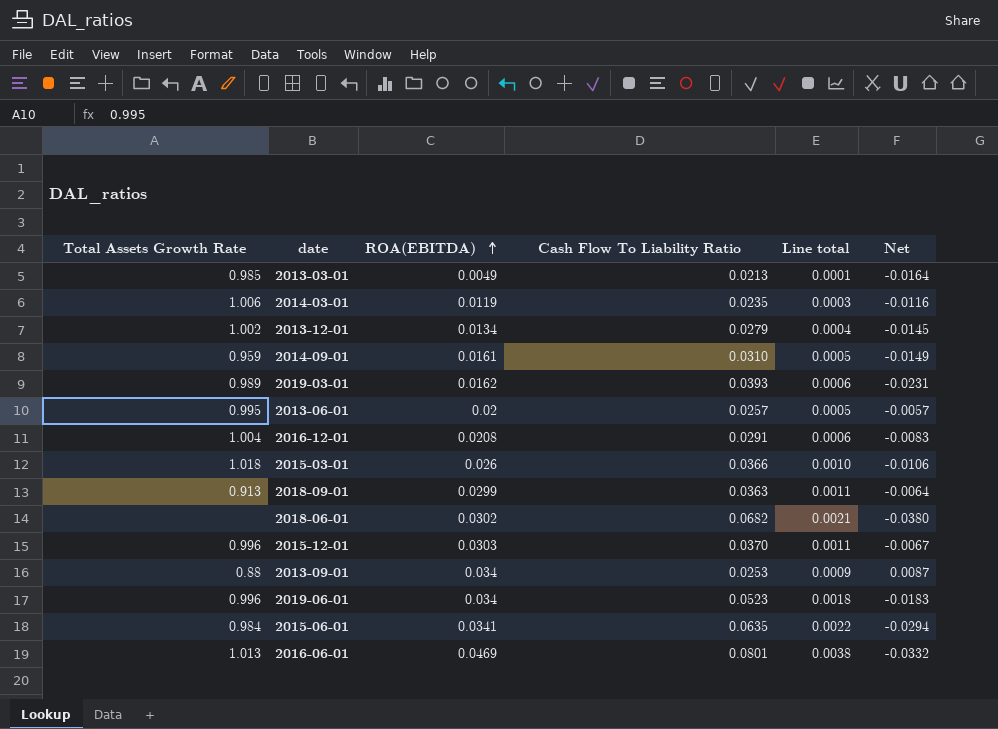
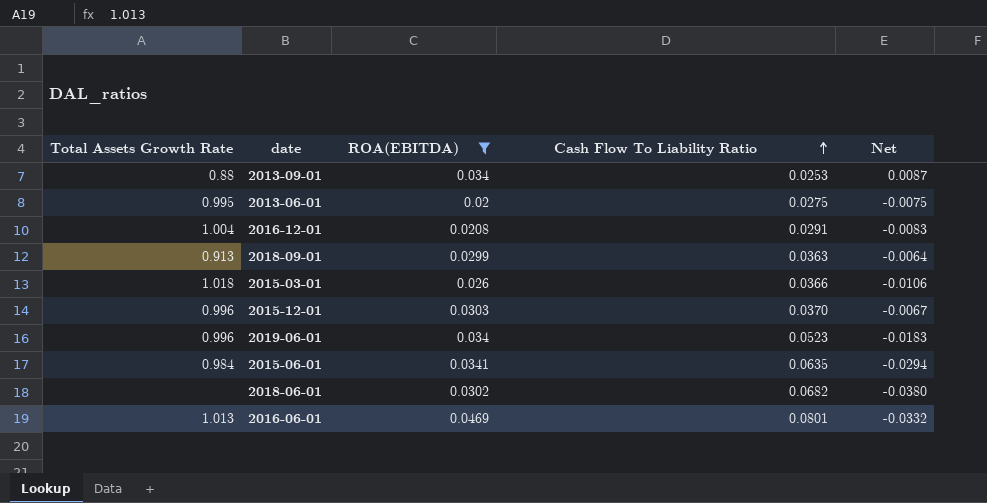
filter: none -> ROA(EBITDA) >= 0.02
row order: ROA(EBITDA) ascending -> Cash Flow To Liability Ratio ascending
column Line total | formula: [ROA(EBITDA)] * [Cash Flow To Liability Ratio] -> none
2013-06-01 | Cash Flow To Liability Ratio: 0.0257 -> 0.0275
2013-06-01 | Net: -0.0057 -> -0.0075

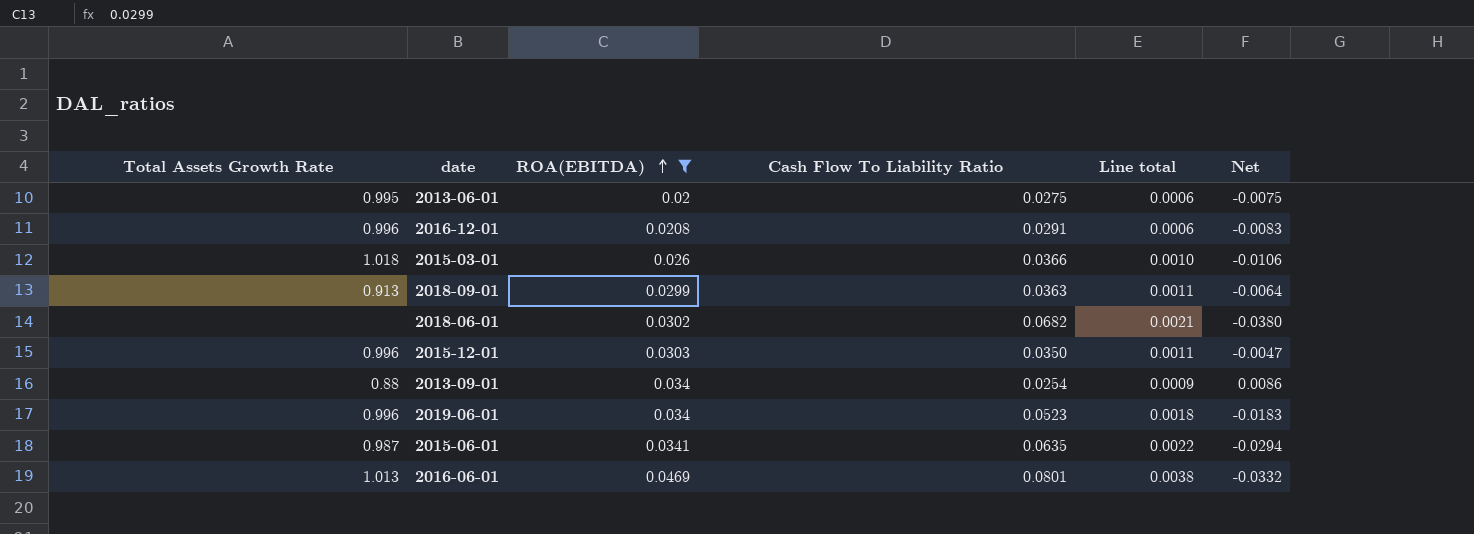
row order: Cash Flow To Liability Ratio ascending -> ROA(EBITDA) ascending
column Line total | formula: none -> [ROA(EBITDA)] * [Cash Flow To Liability Ratio]
2016-12-01 | Total Assets Growth Rate: 1.004 -> 0.996
2015-12-01 | Cash Flow To Liability Ratio: 0.0370 -> 0.0350
2015-12-01 | Net: -0.0067 -> -0.0047
2013-09-01 | Cash Flow To Liability Ratio: 0.0253 -> 0.0254
2013-09-01 | Net: 0.0087 -> 0.0086
2015-06-01 | Total Assets Growth Rate: 0.984 -> 0.987

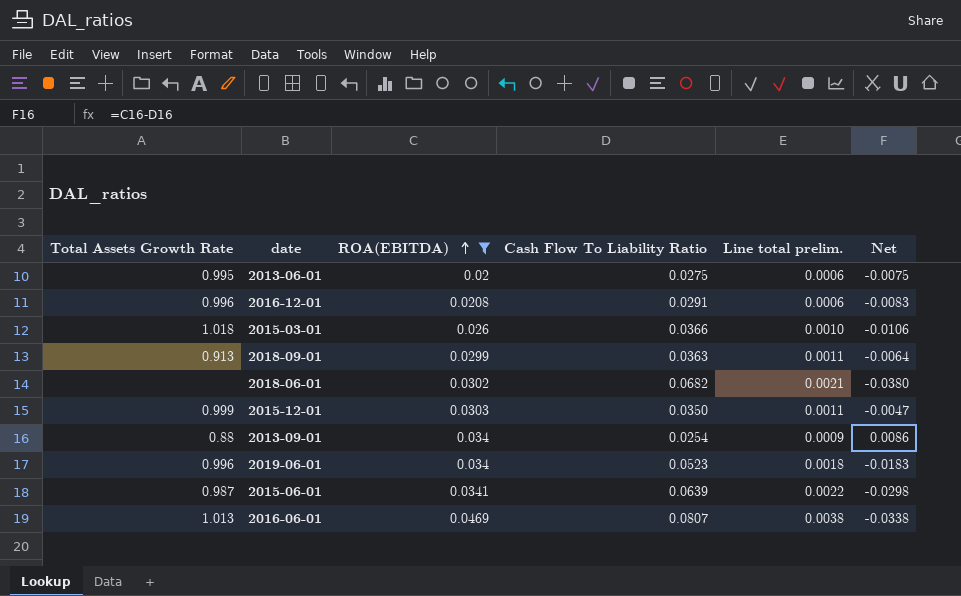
column name: Line total -> Line total prelim.
2015-12-01 | Total Assets Growth Rate: 0.996 -> 0.999
2015-06-01 | Cash Flow To Liability Ratio: 0.0635 -> 0.0639
2015-06-01 | Net: -0.0294 -> -0.0298
2016-06-01 | Cash Flow To Liability Ratio: 0.0801 -> 0.0807
2016-06-01 | Net: -0.0332 -> -0.0338

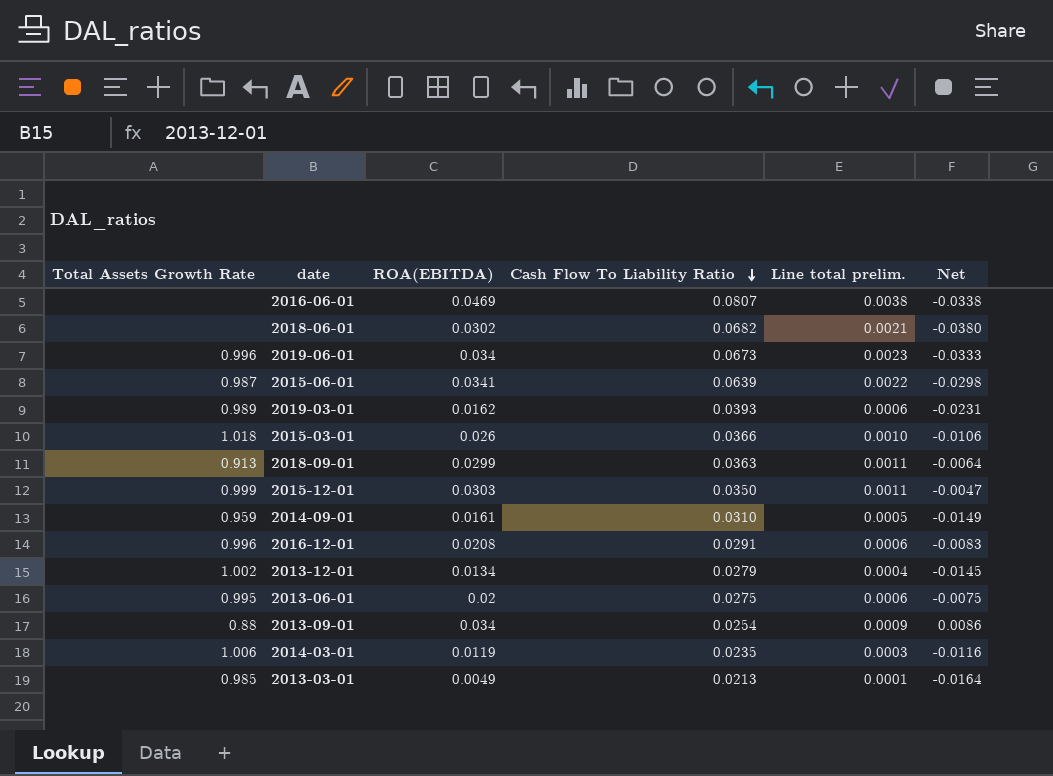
filter: ROA(EBITDA) >= 0.02 -> none
row order: ROA(EBITDA) ascending -> Cash Flow To Liability Ratio descending
2016-06-01 | Total Assets Growth Rate: 1.013 -> none
2019-06-01 | Cash Flow To Liability Ratio: 0.0523 -> 0.0673
2019-06-01 | Line total prelim.: 0.0018 -> 0.0023
2019-06-01 | Net: -0.0183 -> -0.0333

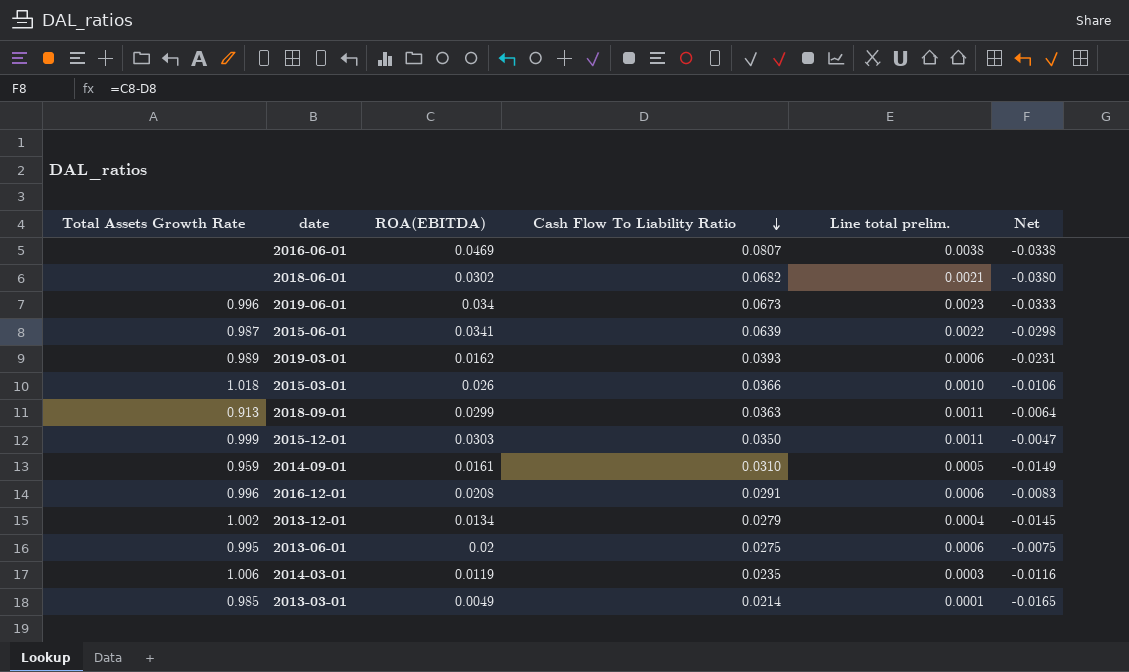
row 2013-09-01: 0.88 | 0.034 | 0.0254 | 0.0009 | 0.0086 -> none
2013-03-01 | Cash Flow To Liability Ratio: 0.0213 -> 0.0214
2013-03-01 | Net: -0.0164 -> -0.0165

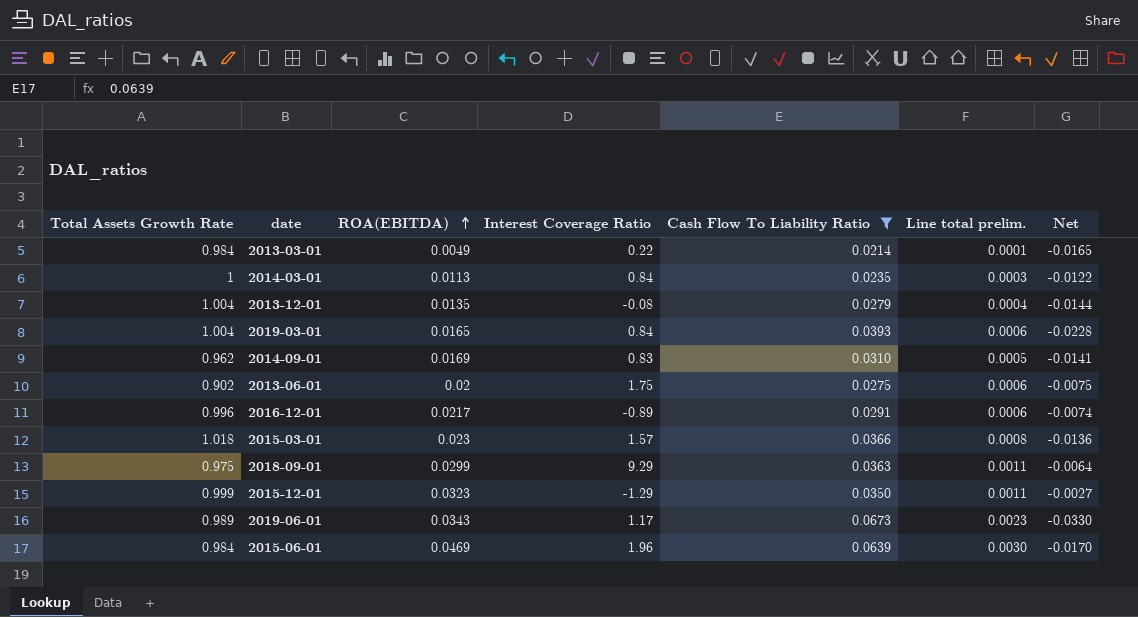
filter: none -> Cash Flow To Liability Ratio <= 0.0673
row order: Cash Flow To Liability Ratio descending -> ROA(EBITDA) ascending
column Interest Coverage Ratio | position: none -> 4
2013-03-01 | Total Assets Growth Rate: 0.985 -> 0.984
2014-03-01 | Total Assets Growth Rate: 1.006 -> 1
2014-03-01 | ROA(EBITDA): 0.0119 -> 0.0113
2014-03-01 | Net: -0.0116 -> -0.0122
2013-12-01 | Total Assets Growth Rate: 1.002 -> 1.004
2013-12-01 | ROA(EBITDA): 0.0134 -> 0.0135
2013-12-01 | Net: -0.0145 -> -0.0144
2019-03-01 | Total Assets Growth Rate: 0.989 -> 1.004
2019-03-01 | ROA(EBITDA): 0.0162 -> 0.0165
2019-03-01 | Net: -0.0231 -> -0.0228
2014-09-01 | Total Assets Growth Rate: 0.959 -> 0.962
2014-09-01 | ROA(EBITDA): 0.0161 -> 0.0169
2014-09-01 | Net: -0.0149 -> -0.0141
2013-06-01 | Total Assets Growth Rate: 0.995 -> 0.902
2016-12-01 | ROA(EBITDA): 0.0208 -> 0.0217
2016-12-01 | Net: -0.0083 -> -0.0074
2015-03-01 | ROA(EBITDA): 0.026 -> 0.023
2015-03-01 | Line total prelim.: 0.0010 -> 0.0008
2015-03-01 | Net: -0.0106 -> -0.0136
2018-09-01 | Total Assets Growth Rate: 0.913 -> 0.975
2015-12-01 | ROA(EBITDA): 0.0303 -> 0.0323
2015-12-01 | Net: -0.0047 -> -0.0027
2019-06-01 | Total Assets Growth Rate: 0.996 -> 0.989
2019-06-01 | ROA(EBITDA): 0.034 -> 0.0343
2019-06-01 | Net: -0.0333 -> -0.0330
2015-06-01 | Total Assets Growth Rate: 0.987 -> 0.984
2015-06-01 | ROA(EBITDA): 0.0341 -> 0.0469
2015-06-01 | Line total prelim.: 0.0022 -> 0.0030
2015-06-01 | Net: -0.0298 -> -0.0170

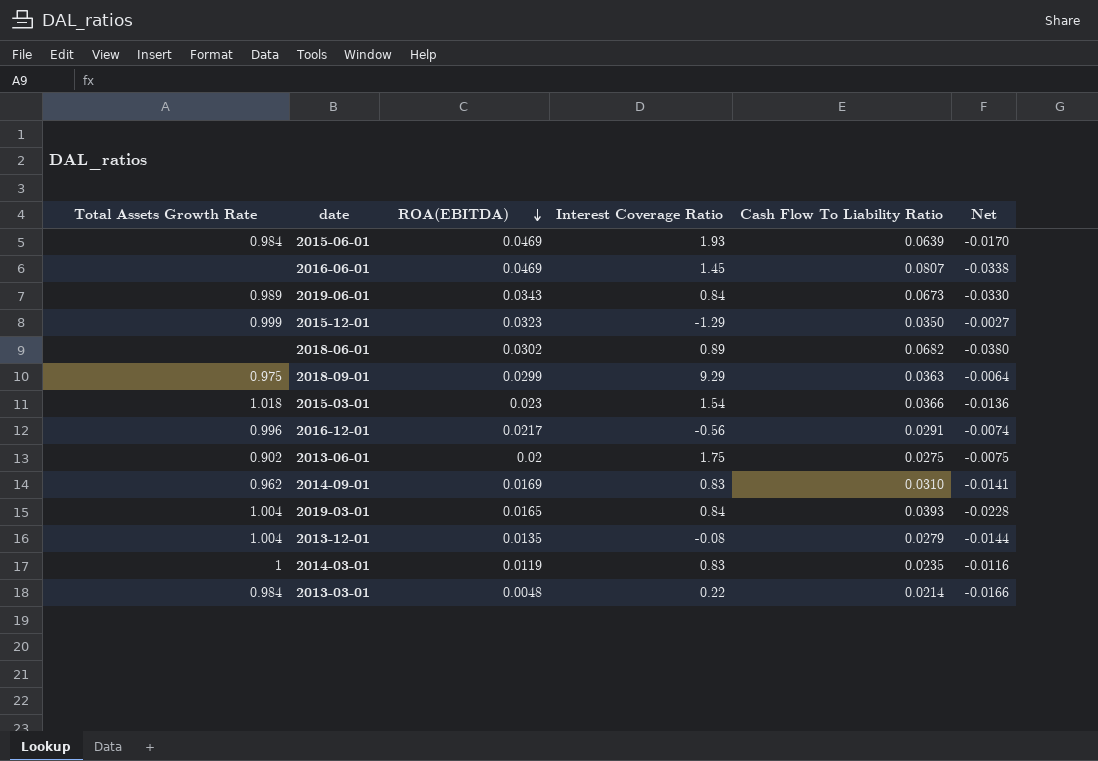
filter: Cash Flow To Liability Ratio <= 0.0673 -> none
row order: ROA(EBITDA) ascending -> ROA(EBITDA) descending
column Line total prelim. | formula: [ROA(EBITDA)] * [Cash Flow To Liability Ratio] -> none
2015-06-01 | Interest Coverage Ratio: 1.96 -> 1.93
2019-06-01 | Interest Coverage Ratio: 1.17 -> 0.84
2015-03-01 | Interest Coverage Ratio: 1.57 -> 1.54
2016-12-01 | Interest Coverage Ratio: -0.89 -> -0.56
2014-03-01 | ROA(EBITDA): 0.0113 -> 0.0119
2014-03-01 | Interest Coverage Ratio: 0.84 -> 0.83
2014-03-01 | Net: -0.0122 -> -0.0116
2013-03-01 | ROA(EBITDA): 0.0049 -> 0.0048
2013-03-01 | Net: -0.0165 -> -0.0166

